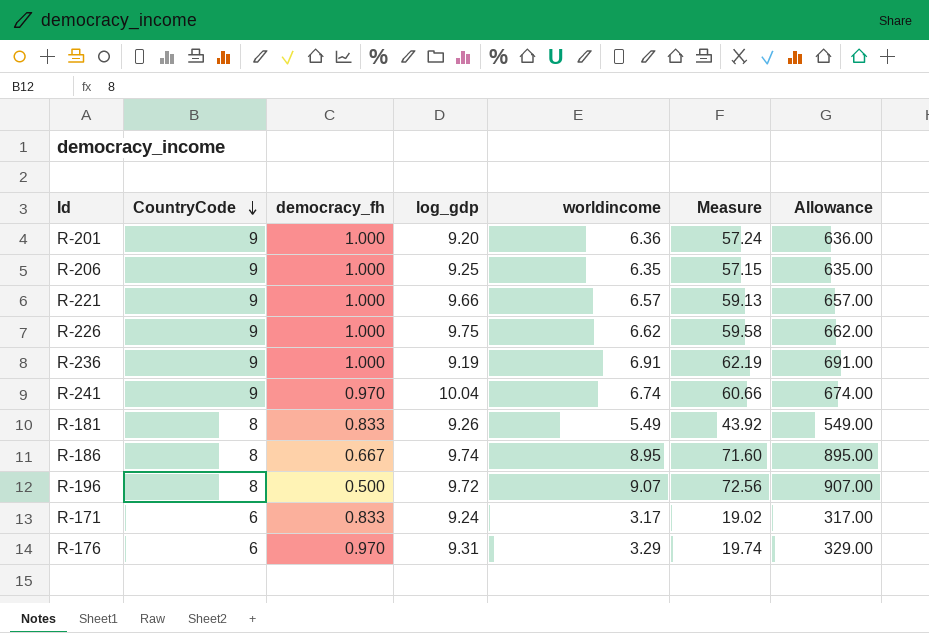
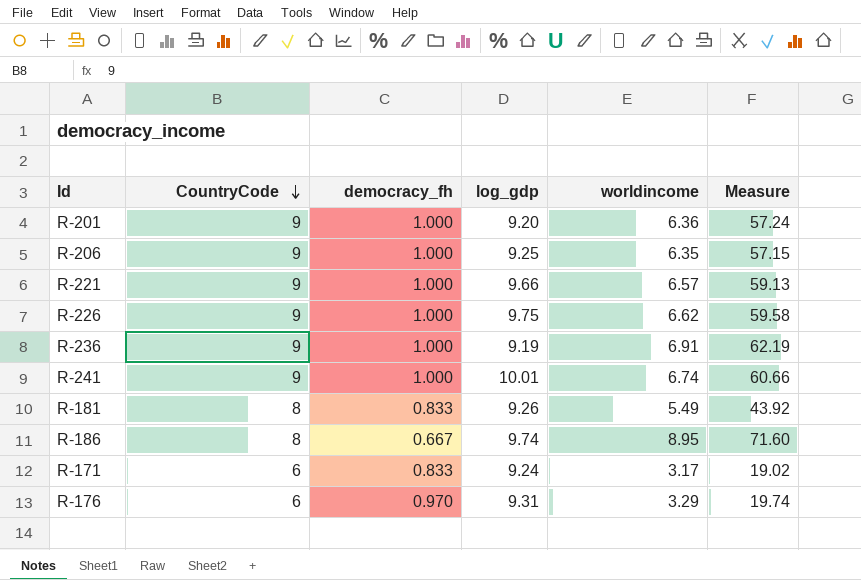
column Allowance | formula: [worldincome] * 100 -> none
row R-196: 8 | 0.500 | 9.72 | 9.07 | 72.56 | 907.00 -> none
R-241 | democracy_fh: 0.970 -> 1.000
R-241 | log_gdp: 10.04 -> 10.01

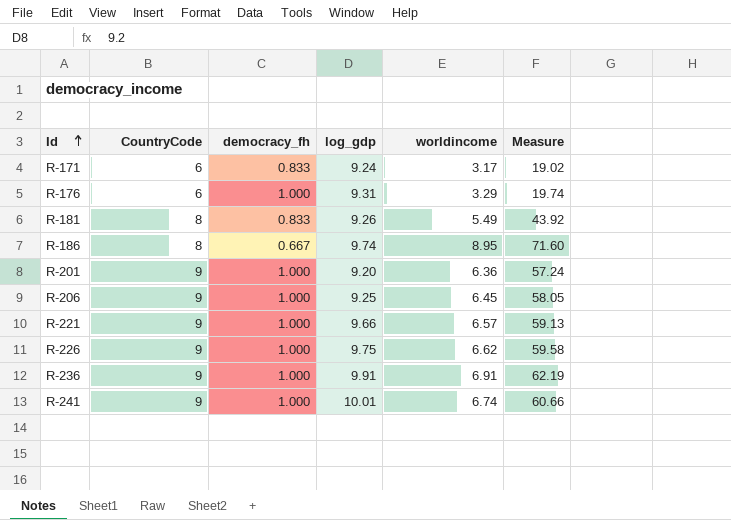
row order: CountryCode descending -> Id ascending
R-176 | democracy_fh: 0.970 -> 1.000
R-206 | worldincome: 6.35 -> 6.45
R-206 | Measure: 57.15 -> 58.05
R-236 | log_gdp: 9.19 -> 9.91

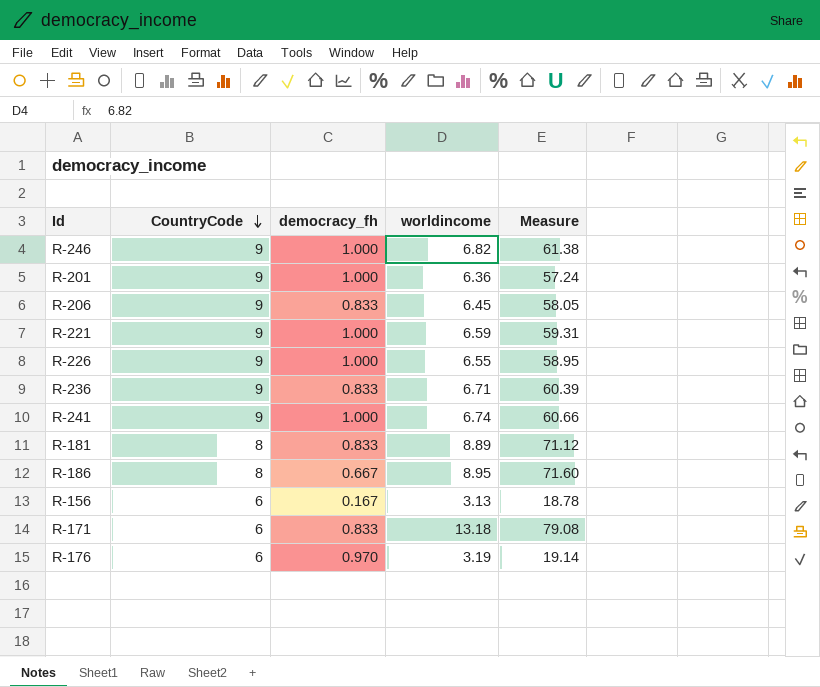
row order: Id ascending -> CountryCode descending
column log_gdp | position: 4 -> none
row R-246: none -> 9 | 1.000 | 6.82 | 61.38
R-206 | democracy_fh: 1.000 -> 0.833
R-221 | worldincome: 6.57 -> 6.59
R-221 | Measure: 59.13 -> 59.31
R-226 | worldincome: 6.62 -> 6.55
R-226 | Measure: 59.58 -> 58.95
R-236 | democracy_fh: 1.000 -> 0.833
R-236 | worldincome: 6.91 -> 6.71
R-236 | Measure: 62.19 -> 60.39
R-181 | worldincome: 5.49 -> 8.89
R-181 | Measure: 43.92 -> 71.12
row R-156: none -> 6 | 0.167 | 3.13 | 18.78
R-171 | worldincome: 3.17 -> 13.18
R-171 | Measure: 19.02 -> 79.08
R-176 | democracy_fh: 1.000 -> 0.970
R-176 | worldincome: 3.29 -> 3.19
R-176 | Measure: 19.74 -> 19.14

